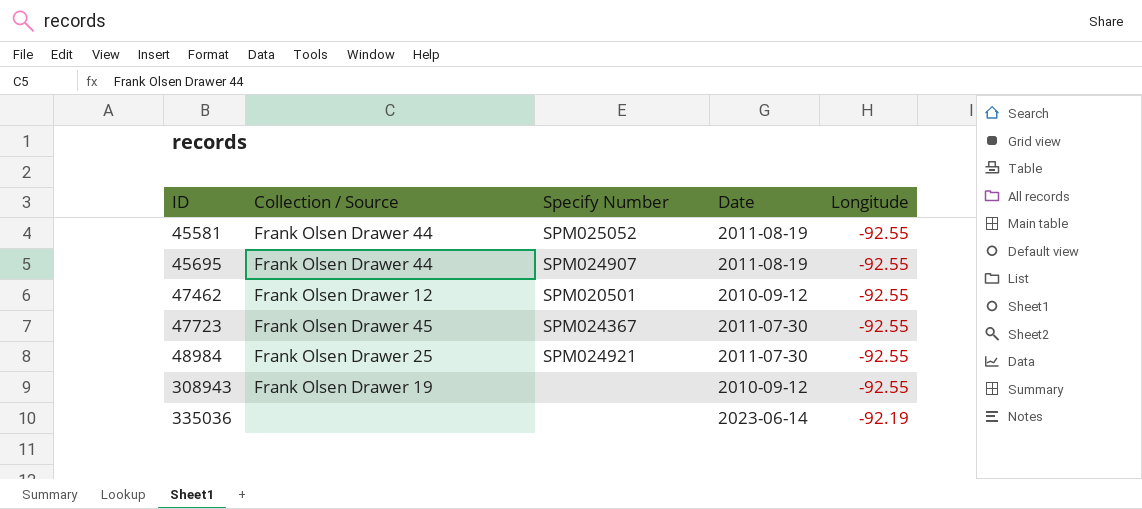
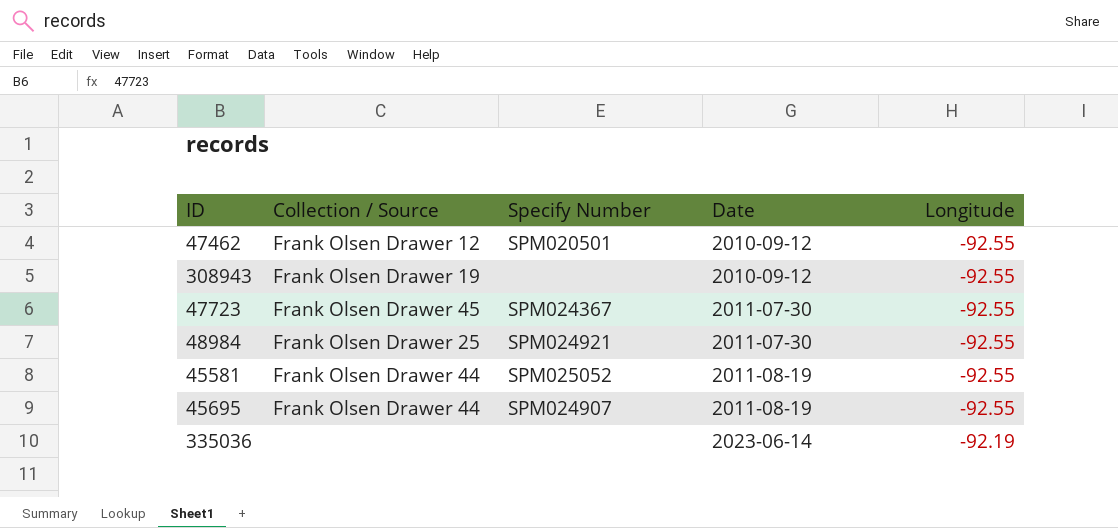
row order: ID ascending -> Date ascending

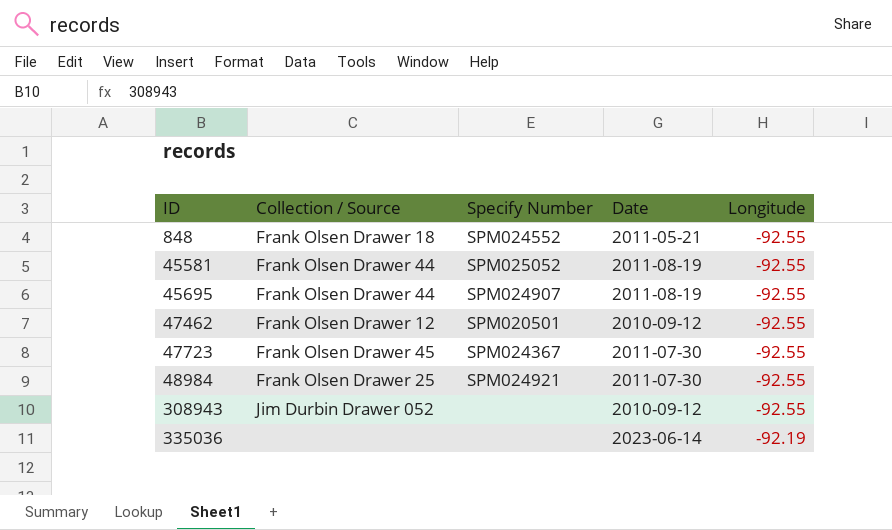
row order: Date ascending -> ID ascending
row 848: none -> Frank Olsen Drawer 18 | SPM024552 | 2011-05-21 | -92.55
308943 | Collection / Source: Frank Olsen Drawer 19 -> Jim Durbin Drawer 052

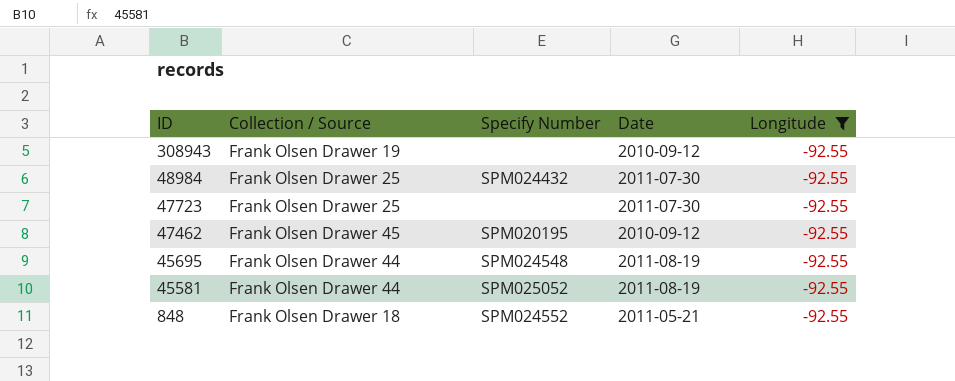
filter: none -> Longitude = -92.55
row order: ID ascending -> ID descending
308943 | Collection / Source: Jim Durbin Drawer 052 -> Frank Olsen Drawer 19
48984 | Specify Number: SPM024921 -> SPM024432
47723 | Collection / Source: Frank Olsen Drawer 45 -> Frank Olsen Drawer 25
47723 | Specify Number: SPM024367 -> none
47462 | Collection / Source: Frank Olsen Drawer 12 -> Frank Olsen Drawer 45
47462 | Specify Number: SPM020501 -> SPM020195
45695 | Specify Number: SPM024907 -> SPM024548

